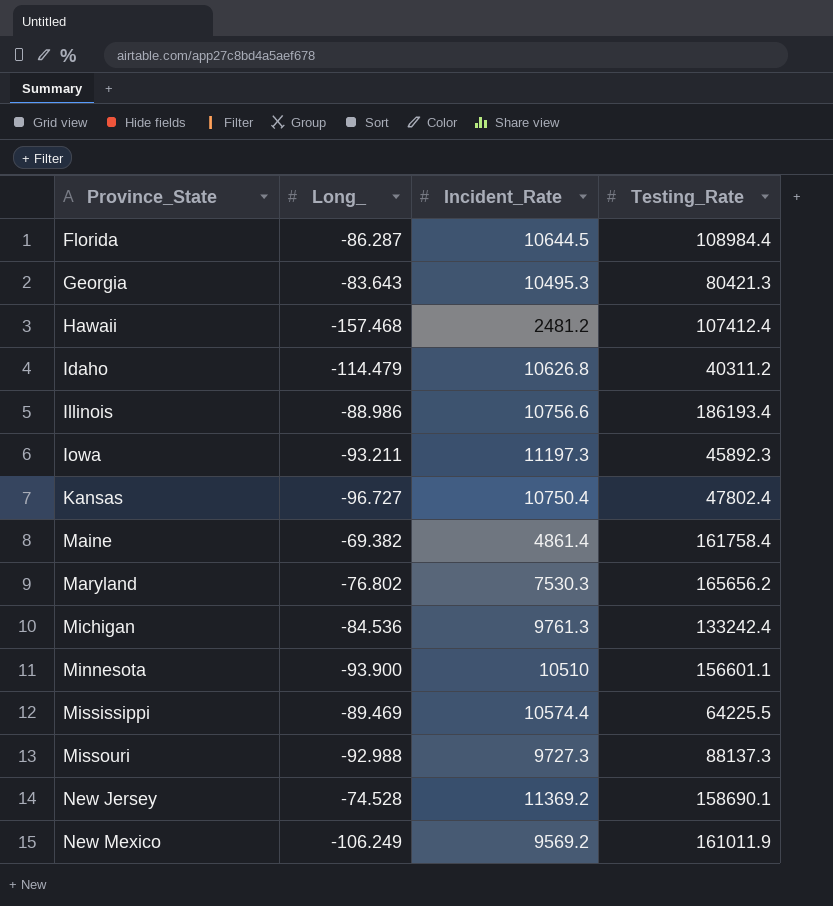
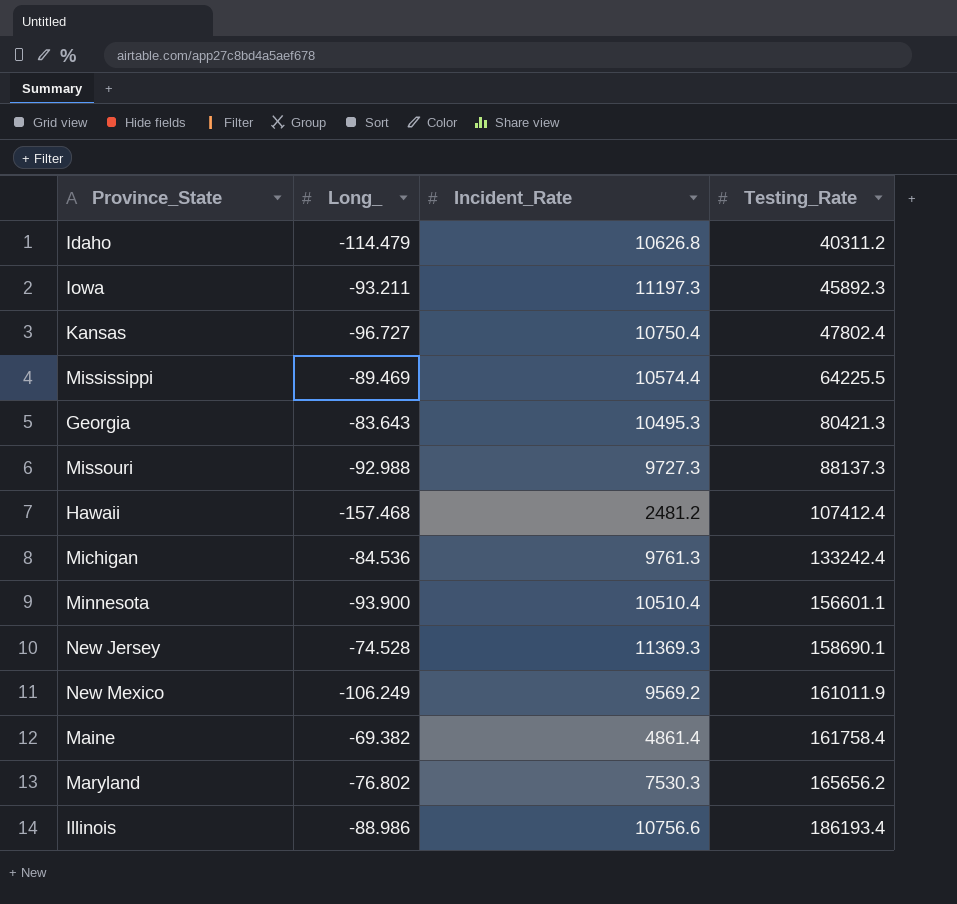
row order: Province_State ascending -> Testing_Rate ascending
row Florida: -86.287 | 10644.5 | 108984.4 -> none
Minnesota | Incident_Rate: 10510 -> 10510.4
New Jersey | Incident_Rate: 11369.2 -> 11369.3

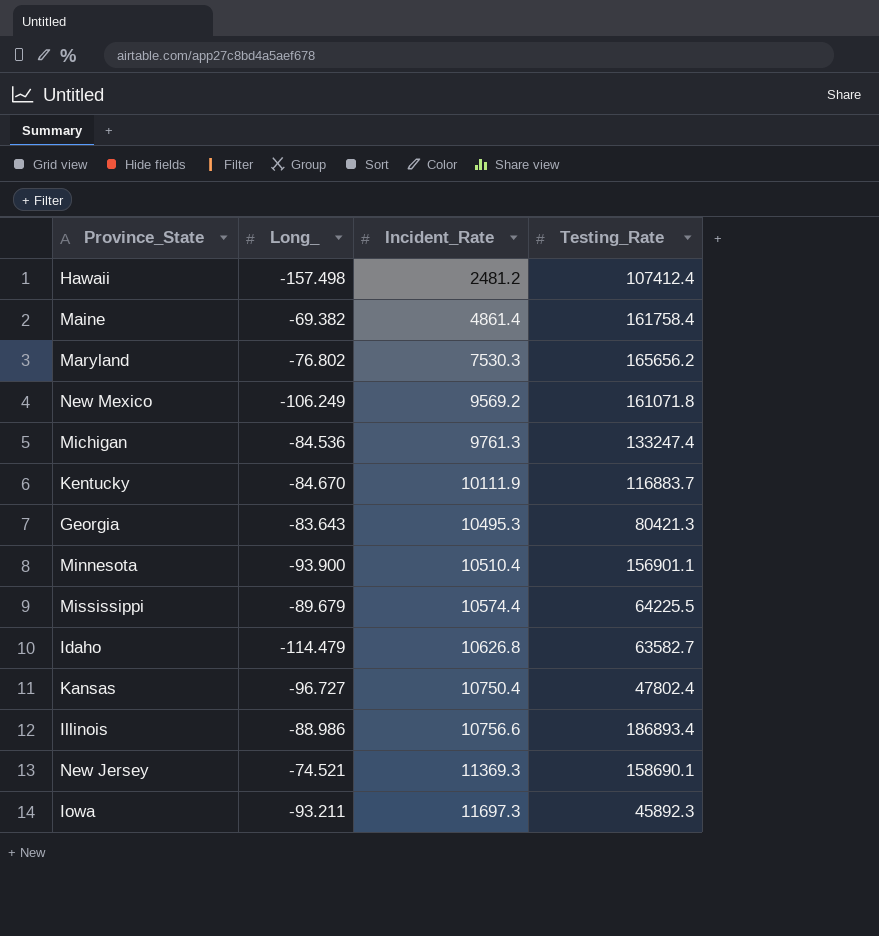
row order: Testing_Rate ascending -> Incident_Rate ascending
row Missouri: -92.988 | 9727.3 | 88137.3 -> none
Hawaii | Long_: -157.468 -> -157.498
New Mexico | Testing_Rate: 161011.9 -> 161071.8
Michigan | Testing_Rate: 133242.4 -> 133247.4
row Kentucky: none -> -84.670 | 10111.9 | 116883.7
Minnesota | Testing_Rate: 156601.1 -> 156901.1
Mississippi | Long_: -89.469 -> -89.679
Idaho | Testing_Rate: 40311.2 -> 63582.7
Illinois | Testing_Rate: 186193.4 -> 186893.4
New Jersey | Long_: -74.528 -> -74.521
Iowa | Incident_Rate: 11197.3 -> 11697.3

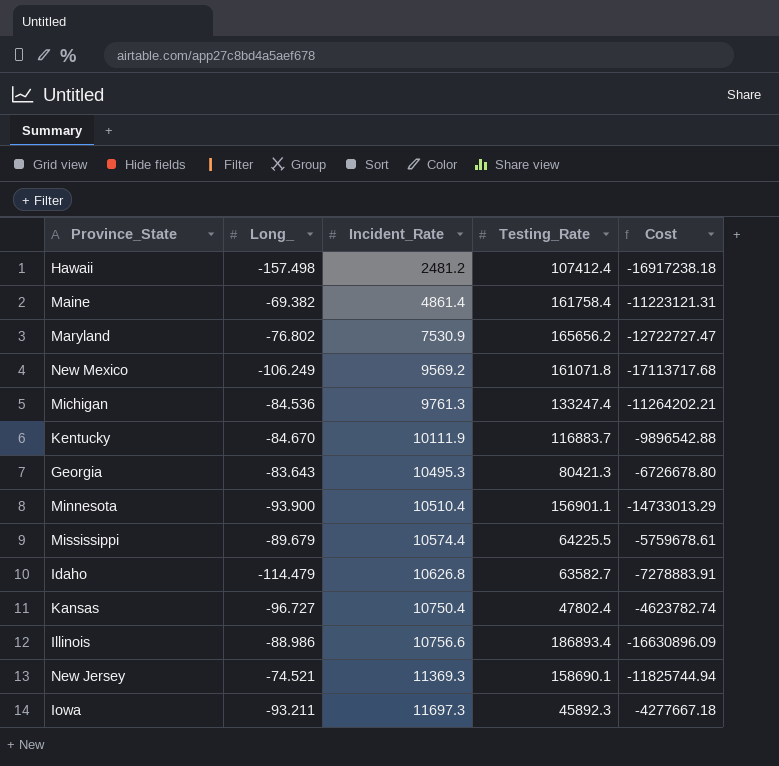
column Cost | formula: none -> [Long_] * [Testing_Rate]
Maryland | Incident_Rate: 7530.3 -> 7530.9

